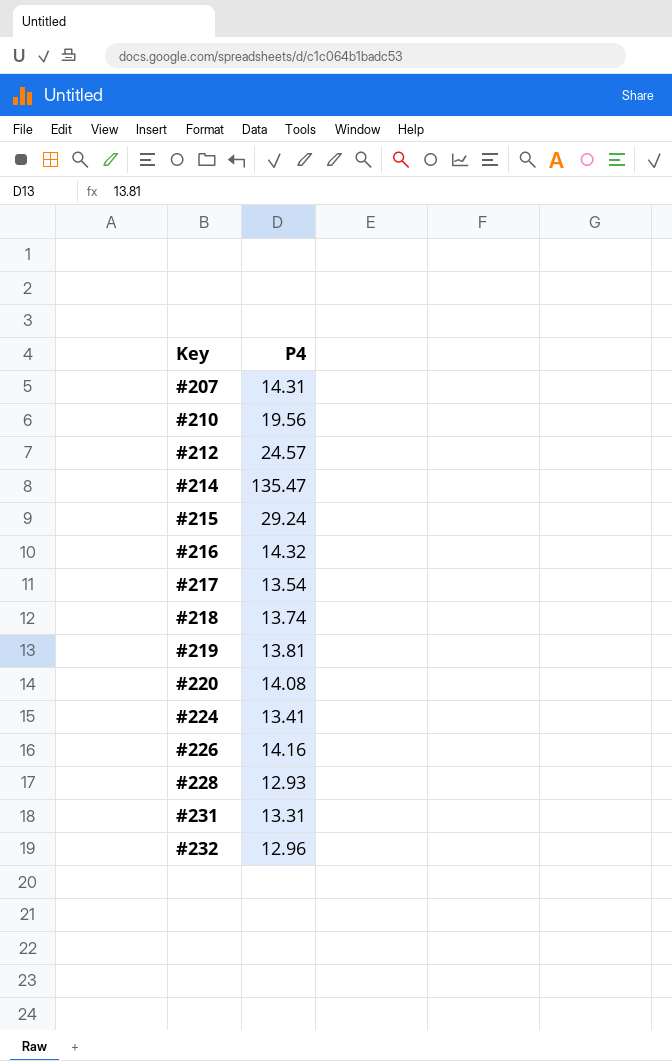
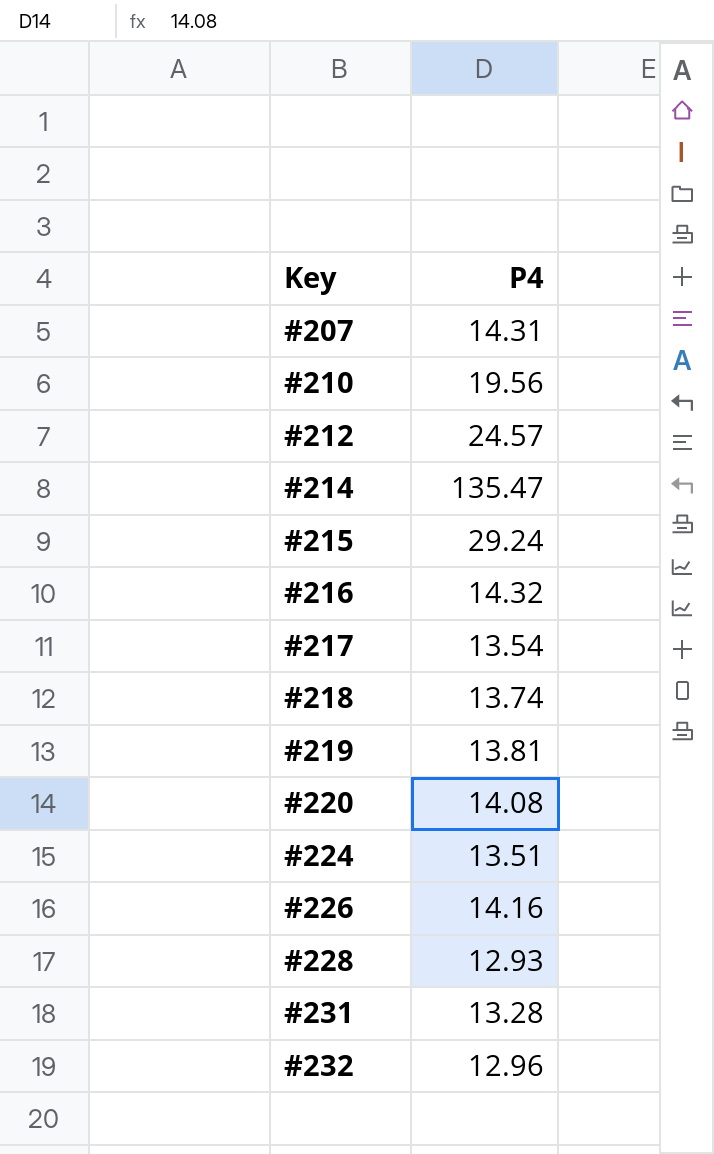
#224 | P4: 13.41 -> 13.51
#231 | P4: 13.31 -> 13.28

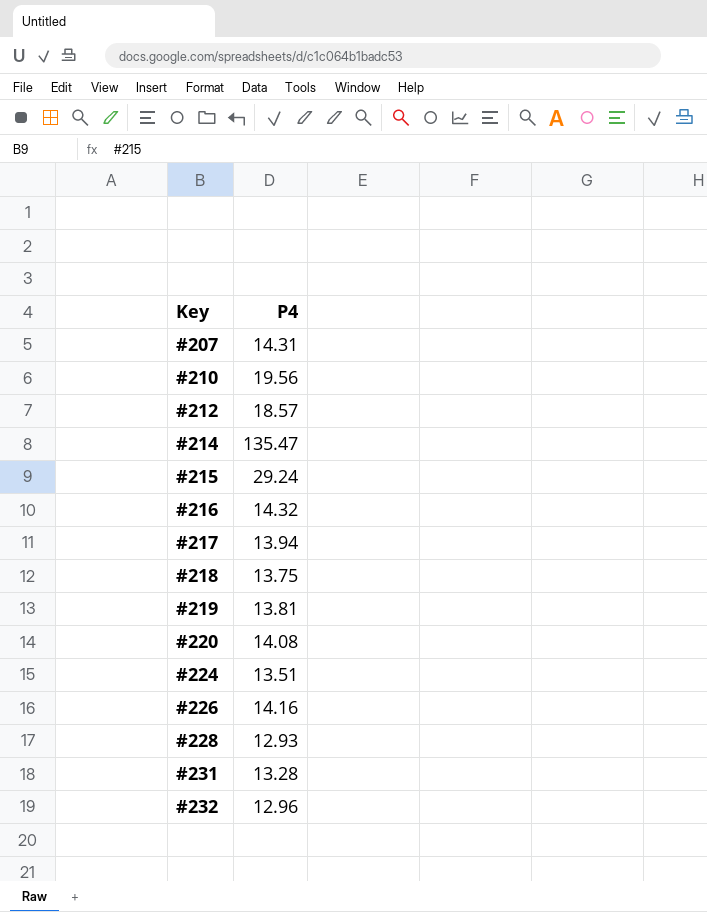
#212 | P4: 24.57 -> 18.57
#217 | P4: 13.54 -> 13.94
#218 | P4: 13.74 -> 13.75

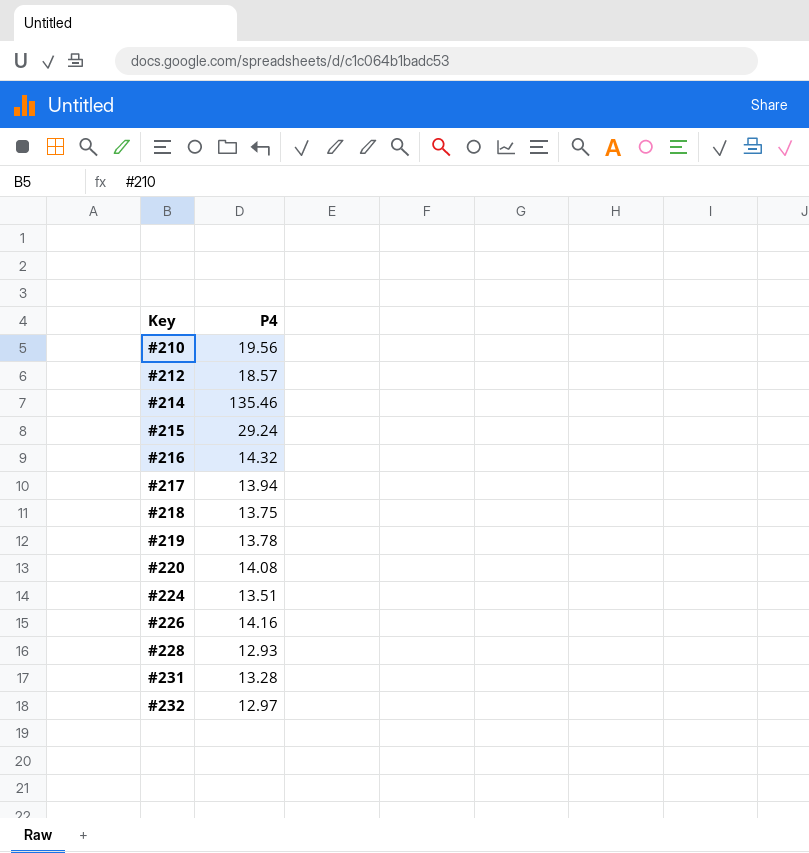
row #207: 14.31 -> none
#214 | P4: 135.47 -> 135.46
#219 | P4: 13.81 -> 13.78
#232 | P4: 12.96 -> 12.97

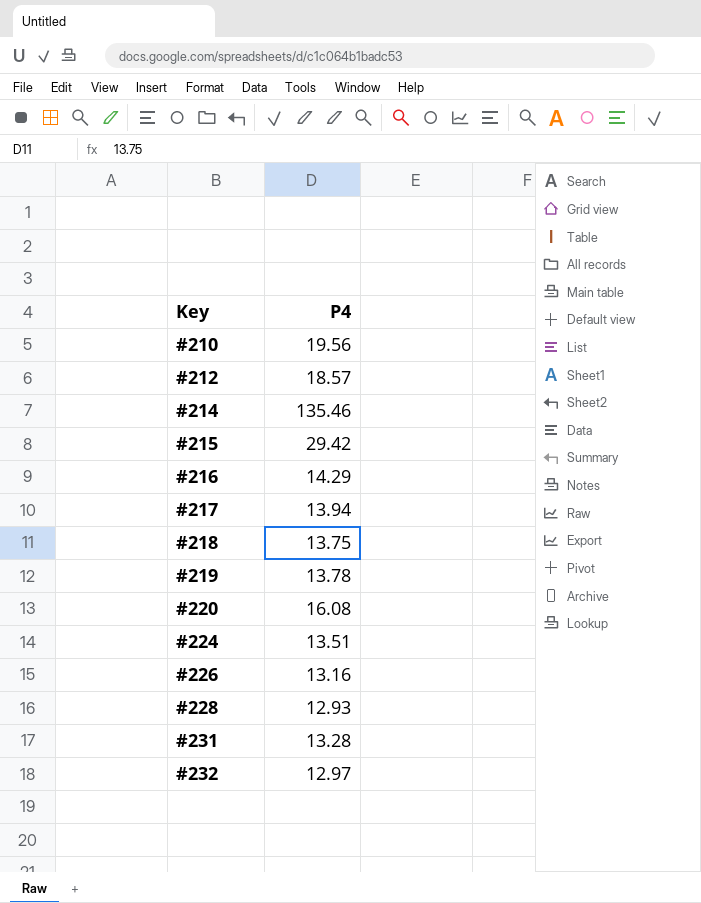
#215 | P4: 29.24 -> 29.42
#216 | P4: 14.32 -> 14.29
#220 | P4: 14.08 -> 16.08
#226 | P4: 14.16 -> 13.16

